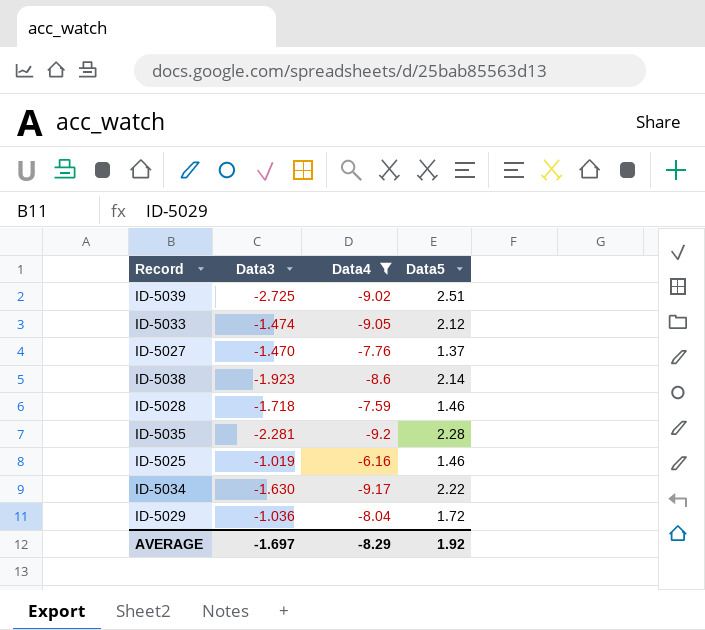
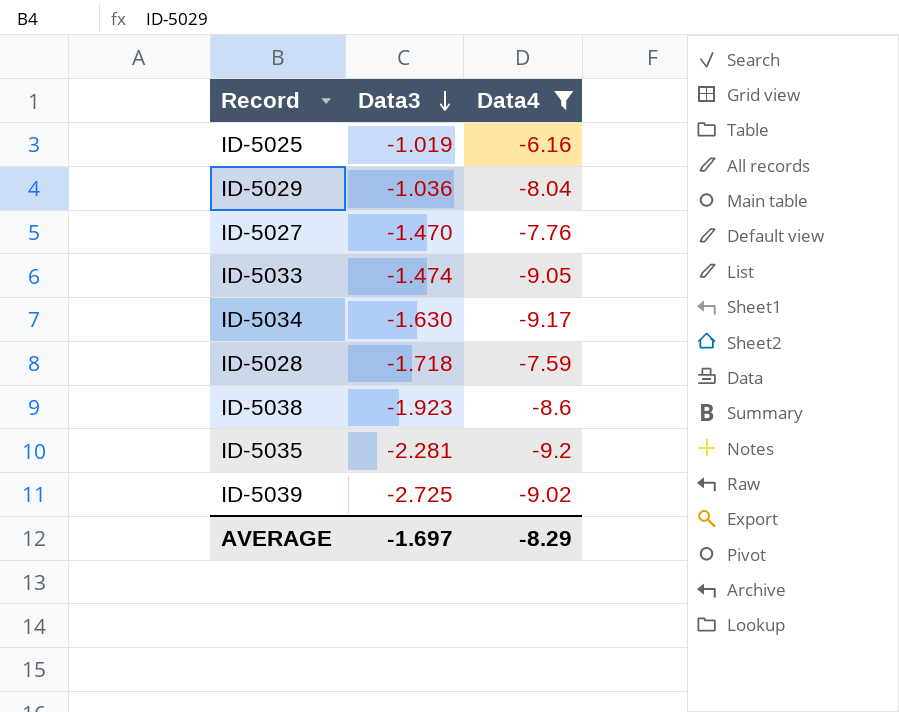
row order: none -> Data3 descending
column Data5 | position: 4 -> none

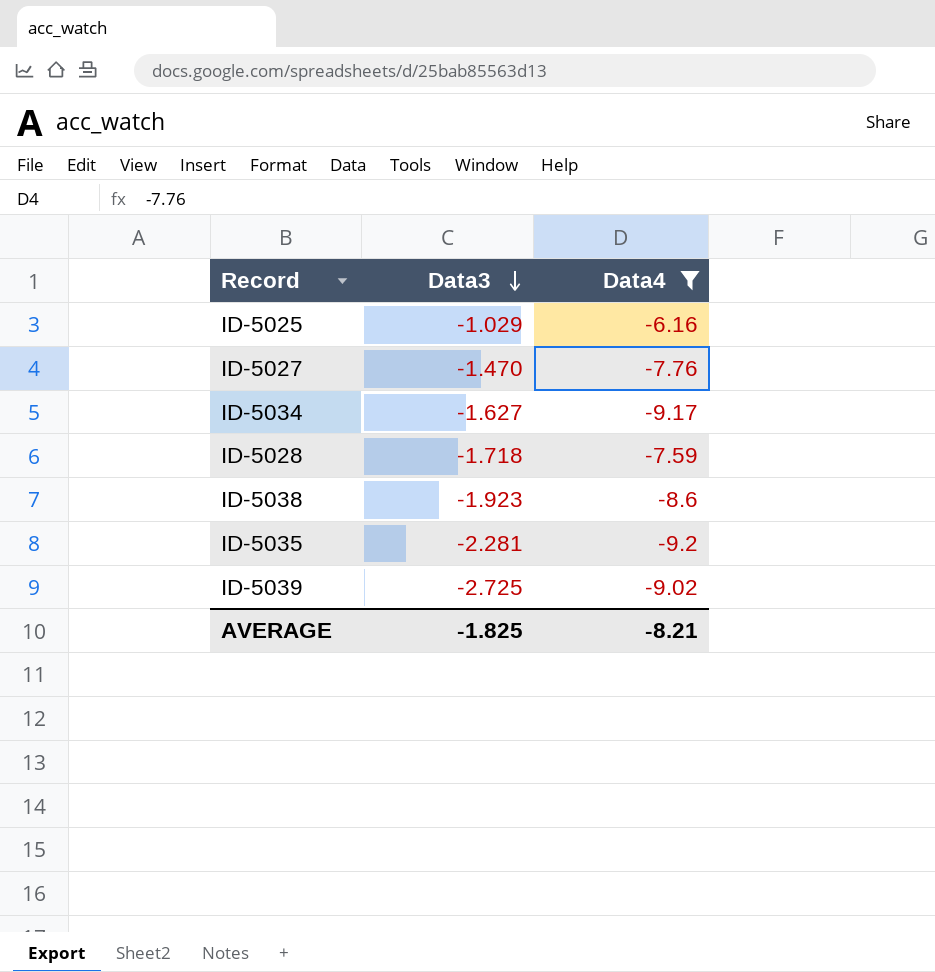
row ID-5029: -1.036 | -8.04 -> none
row ID-5033: -1.474 | -9.05 -> none
ID-5025 | Data3: -1.019 -> -1.029
ID-5034 | Data3: -1.630 -> -1.627
AVERAGE | Data3: -1.697 -> -1.825
AVERAGE | Data4: -8.29 -> -8.21

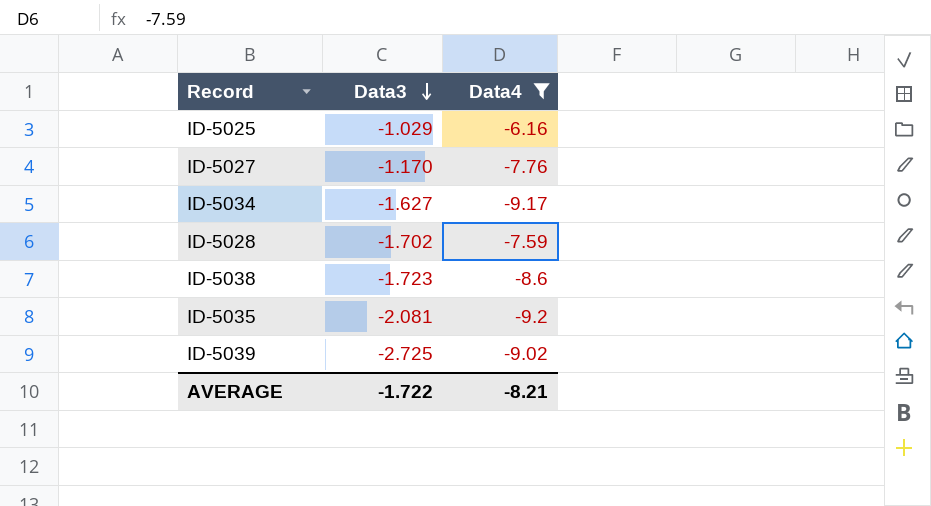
ID-5027 | Data3: -1.470 -> -1.170
ID-5028 | Data3: -1.718 -> -1.702
ID-5038 | Data3: -1.923 -> -1.723
ID-5035 | Data3: -2.281 -> -2.081
AVERAGE | Data3: -1.825 -> -1.722

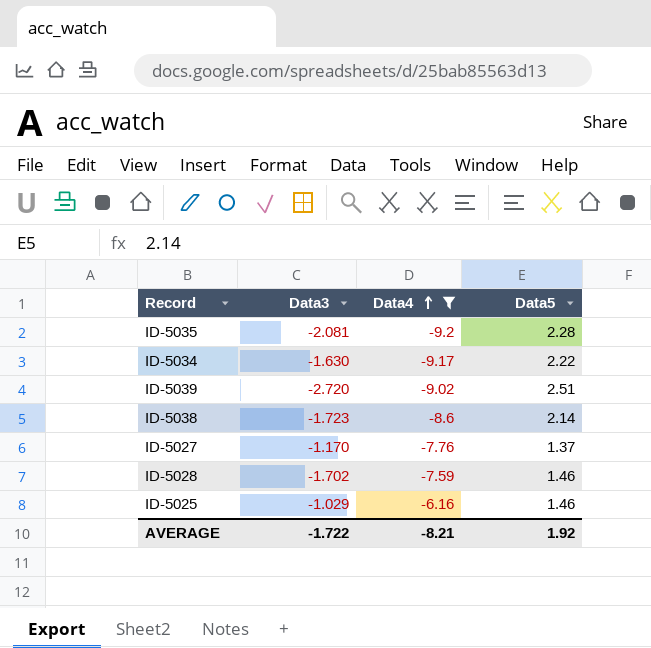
row order: Data3 descending -> Data4 ascending
column Data5 | position: none -> 4
ID-5034 | Data3: -1.627 -> -1.630
ID-5039 | Data3: -2.725 -> -2.720

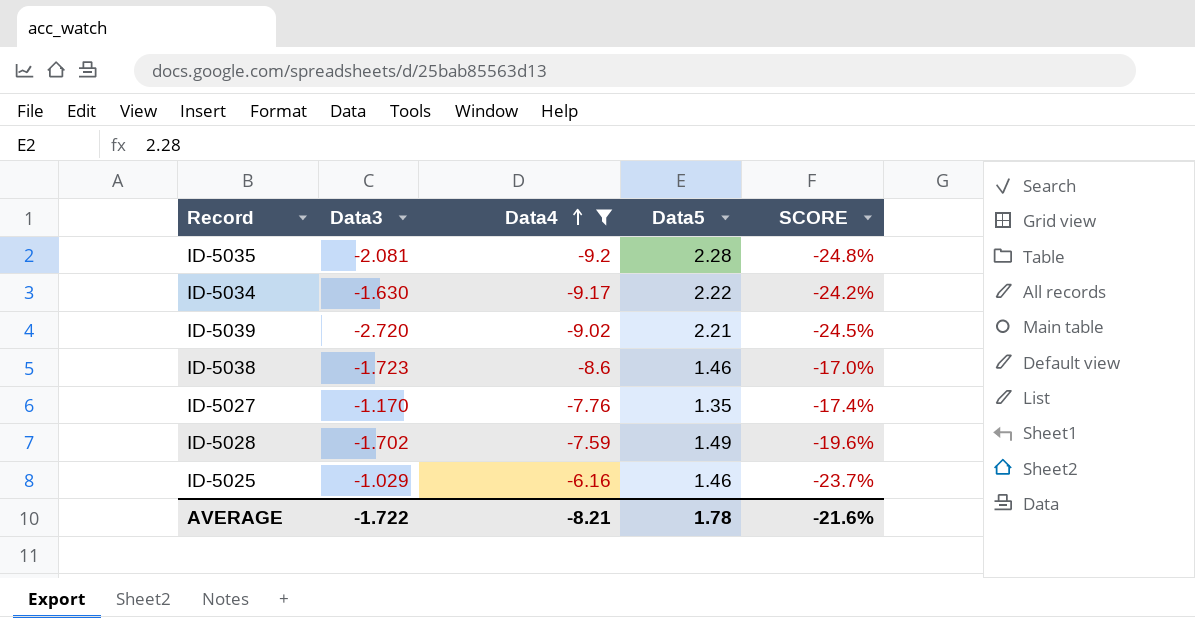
column SCORE | formula: none -> [Data5] / [Data4]
ID-5039 | Data5: 2.51 -> 2.21
ID-5038 | Data5: 2.14 -> 1.46
ID-5027 | Data5: 1.37 -> 1.35
ID-5028 | Data5: 1.46 -> 1.49
AVERAGE | Data5: 1.92 -> 1.78

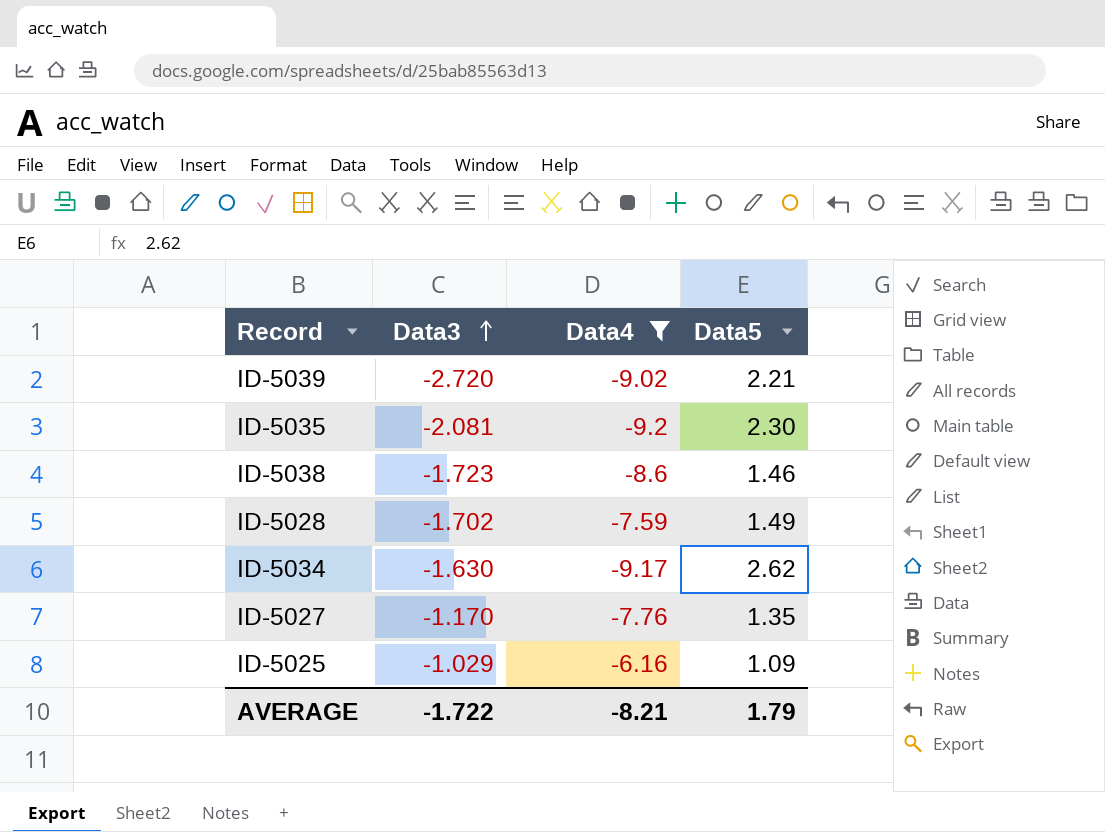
row order: Data4 ascending -> Data3 ascending
column SCORE | formula: [Data5] / [Data4] -> none
ID-5035 | Data5: 2.28 -> 2.30
ID-5034 | Data5: 2.22 -> 2.62
ID-5025 | Data5: 1.46 -> 1.09
AVERAGE | Data5: 1.78 -> 1.79

